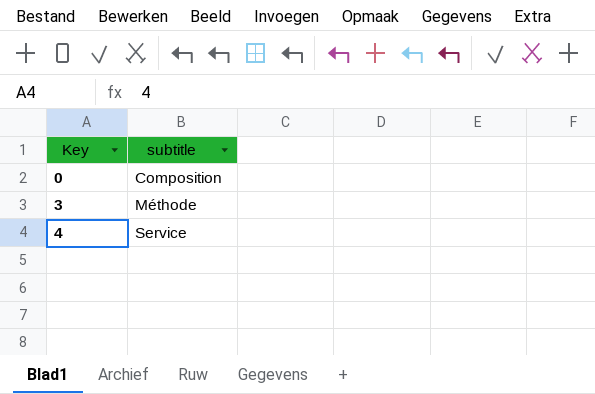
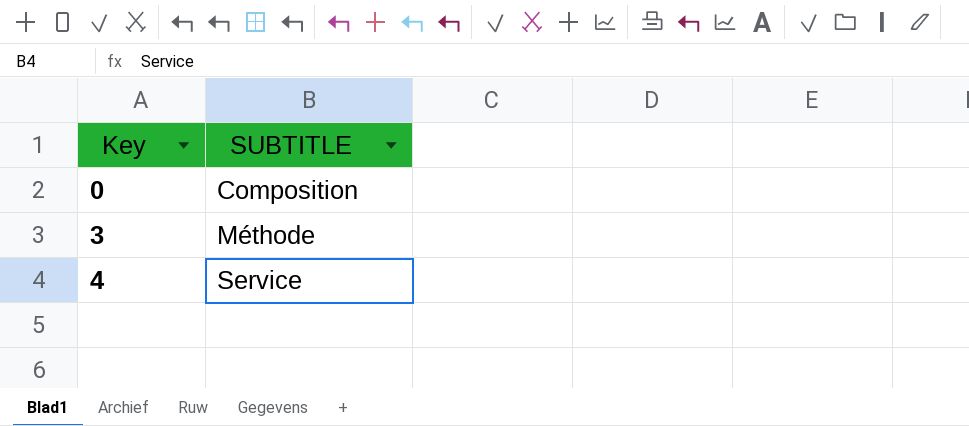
column name: subtitle -> SUBTITLE

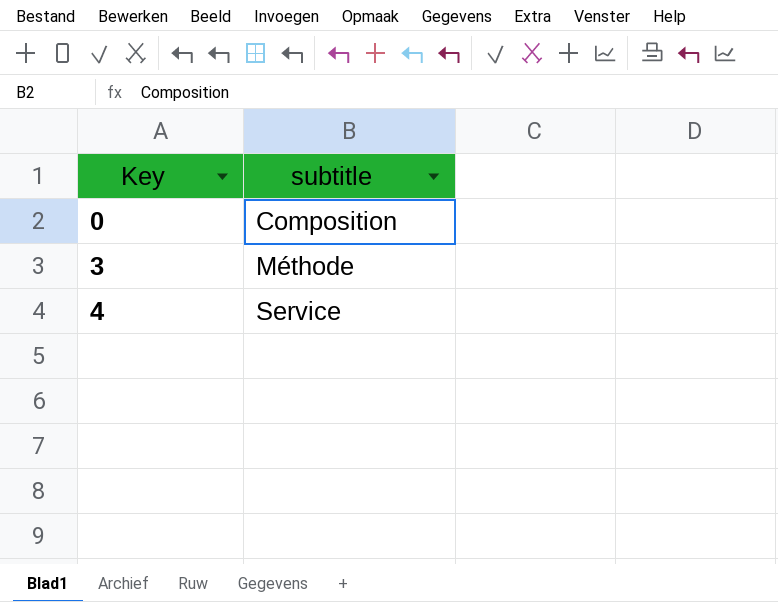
column name: SUBTITLE -> subtitle

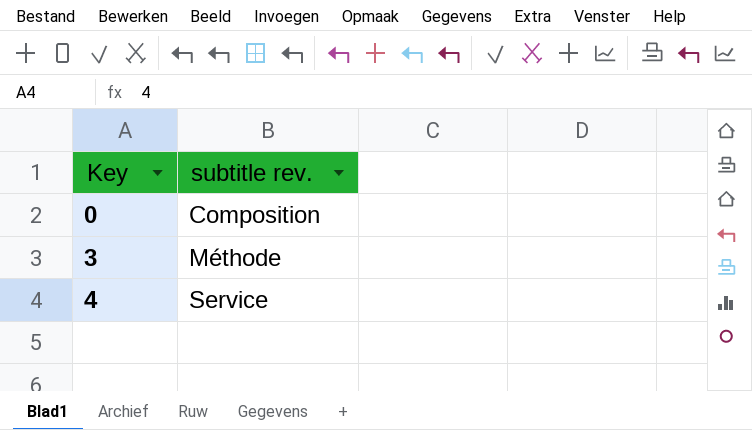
column name: subtitle -> subtitle rev.

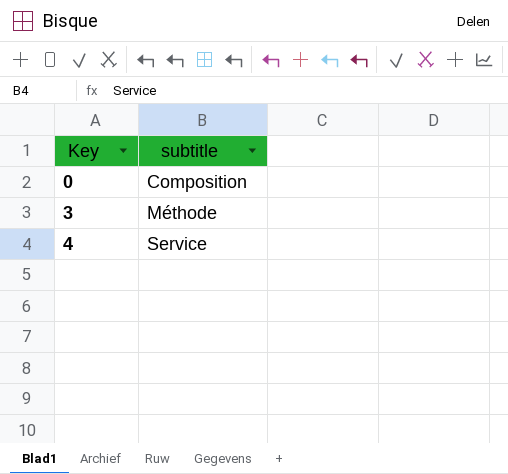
column name: subtitle rev. -> subtitle

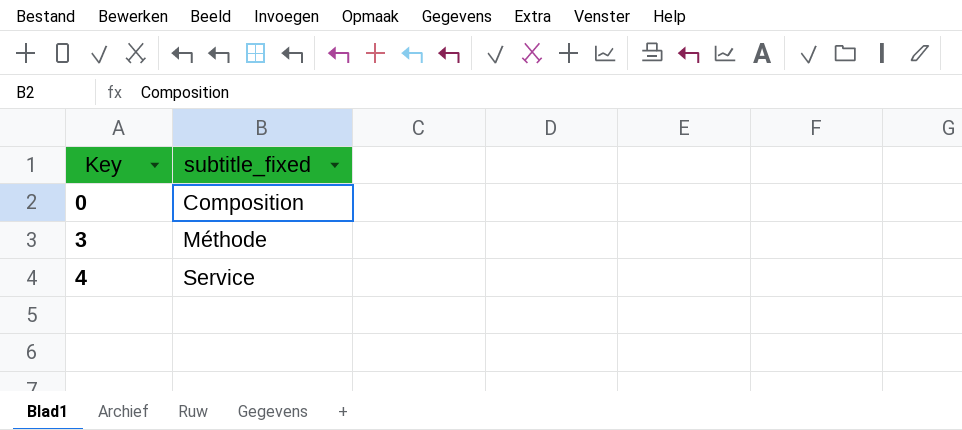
column name: subtitle -> subtitle_fixed

